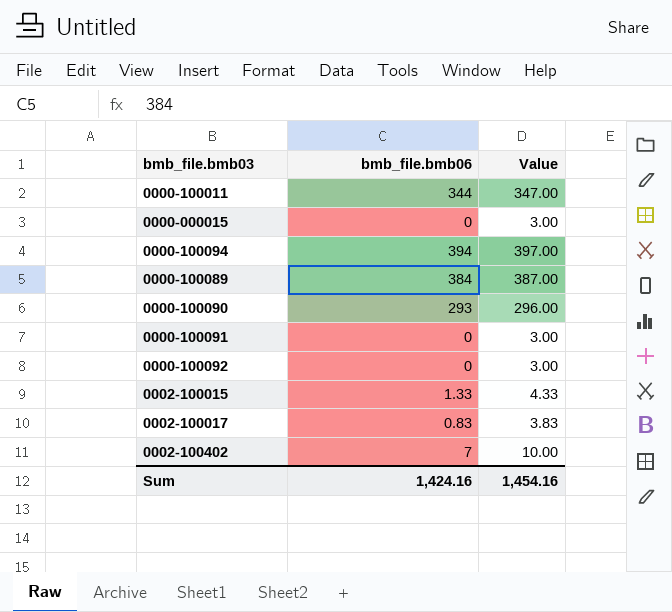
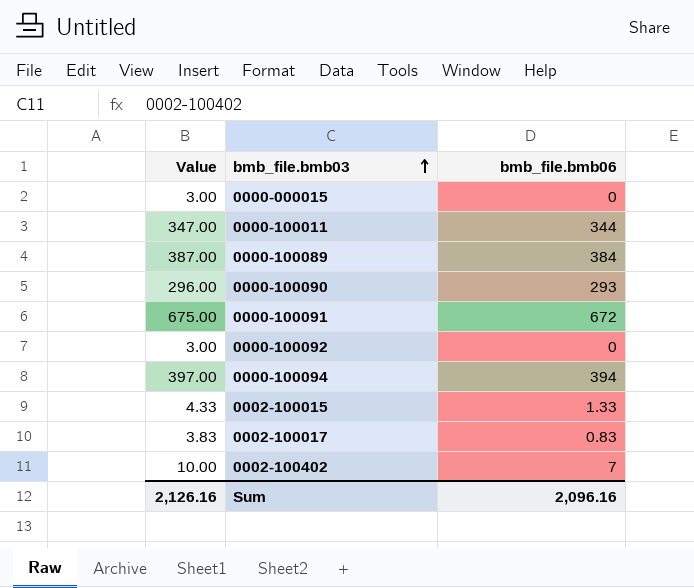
row order: none -> bmb_file.bmb03 ascending
column Value | position: 3 -> 1
0000-100091 | Value: 3.00 -> 675.00
0000-100091 | bmb_file.bmb06: 0 -> 672
Sum | Value: 1,454.16 -> 2,126.16
Sum | bmb_file.bmb06: 1,424.16 -> 2,096.16

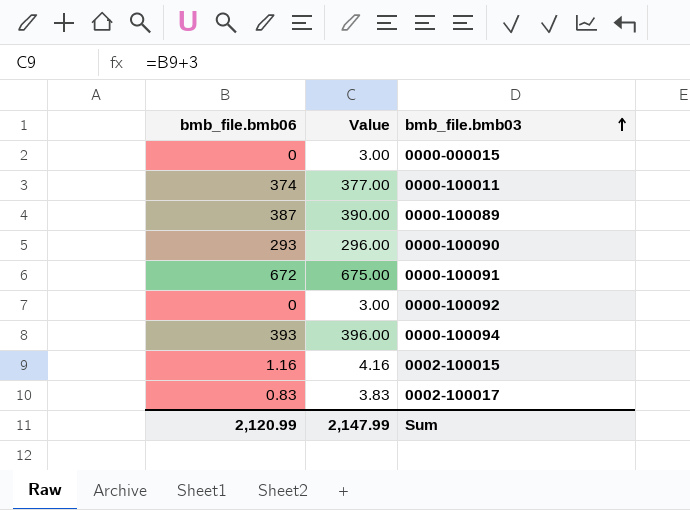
column bmb_file.bmb06 | position: 3 -> 1
row 0002-100402: 10.00 | 7 -> none
0000-100011 | bmb_file.bmb06: 344 -> 374
0000-100011 | Value: 347.00 -> 377.00
0000-100089 | bmb_file.bmb06: 384 -> 387
0000-100089 | Value: 387.00 -> 390.00
0000-100094 | bmb_file.bmb06: 394 -> 393
0000-100094 | Value: 397.00 -> 396.00
0002-100015 | bmb_file.bmb06: 1.33 -> 1.16
0002-100015 | Value: 4.33 -> 4.16
Sum | bmb_file.bmb06: 2,096.16 -> 2,120.99
Sum | Value: 2,126.16 -> 2,147.99

